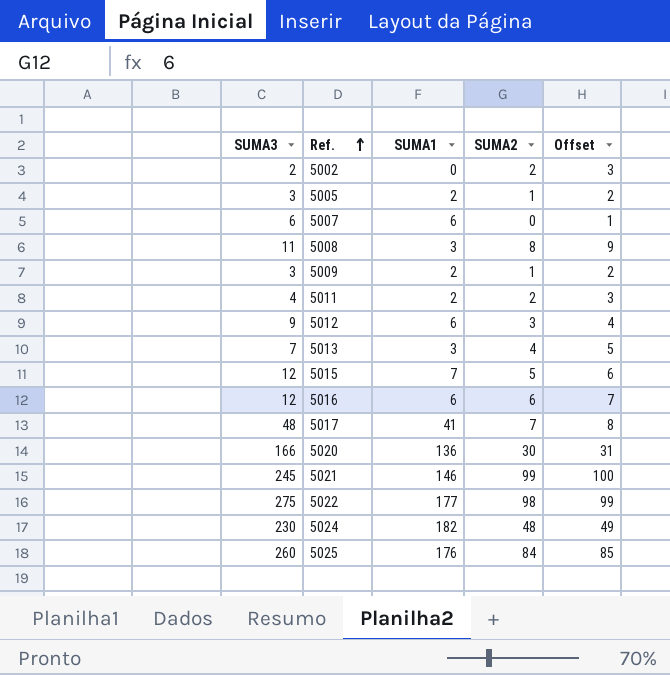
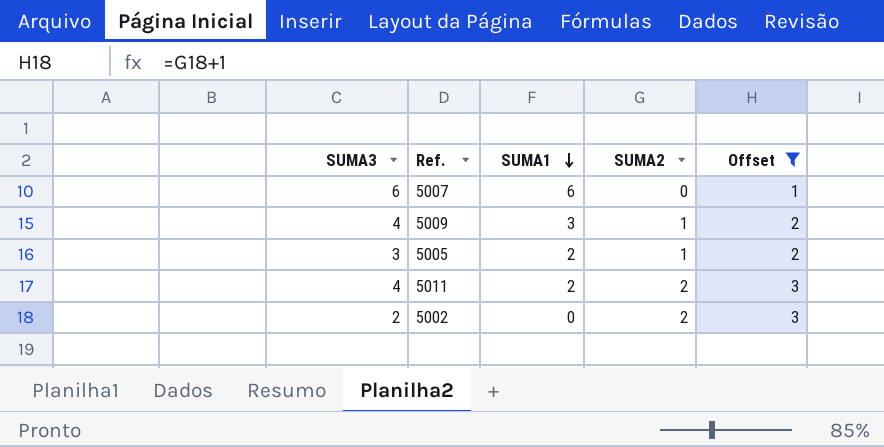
filter: none -> Offset <= 3
row order: Ref. ascending -> SUMA1 descending
5009 | SUMA3: 3 -> 4
5009 | SUMA1: 2 -> 3

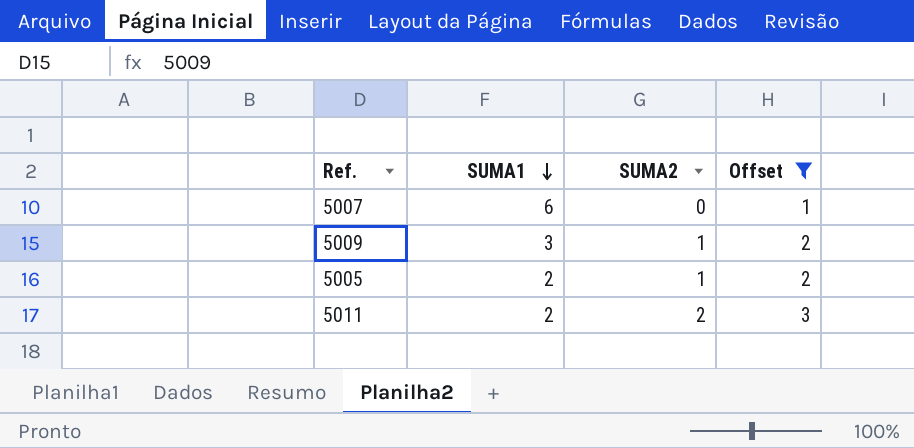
column SUMA3 | formula: [SUMA1] + [SUMA2] -> none
row 5002: 2 | 0 | 2 | 3 -> none

